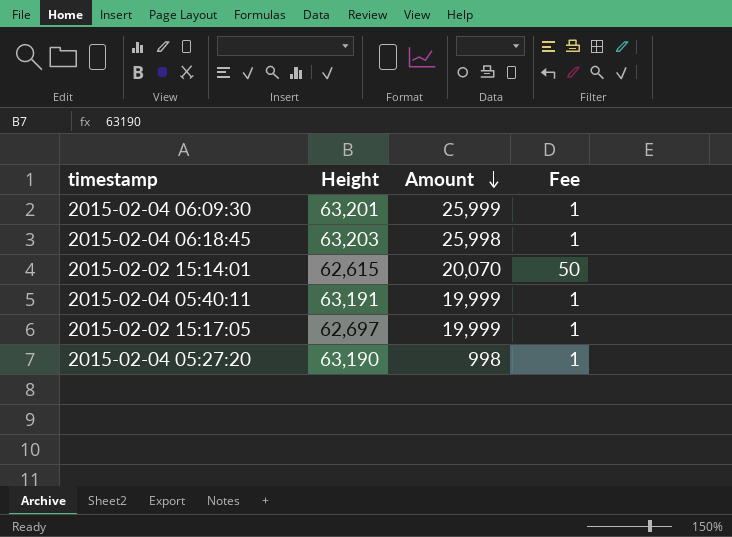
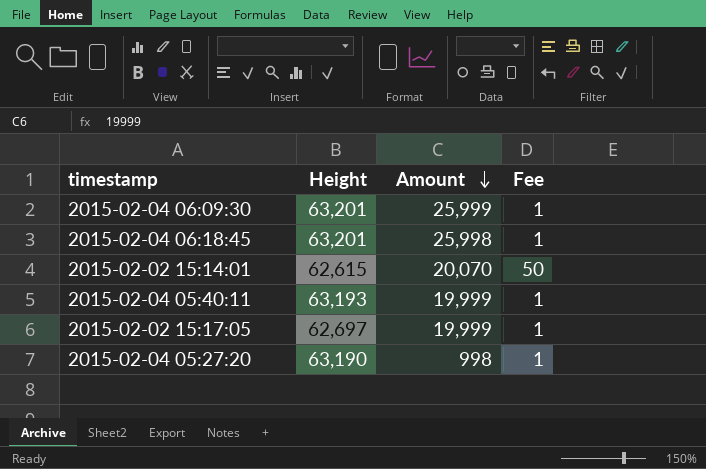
2015-02-04 06:18:45 | Height: 63,203 -> 63,201
2015-02-04 05:40:11 | Height: 63,191 -> 63,193

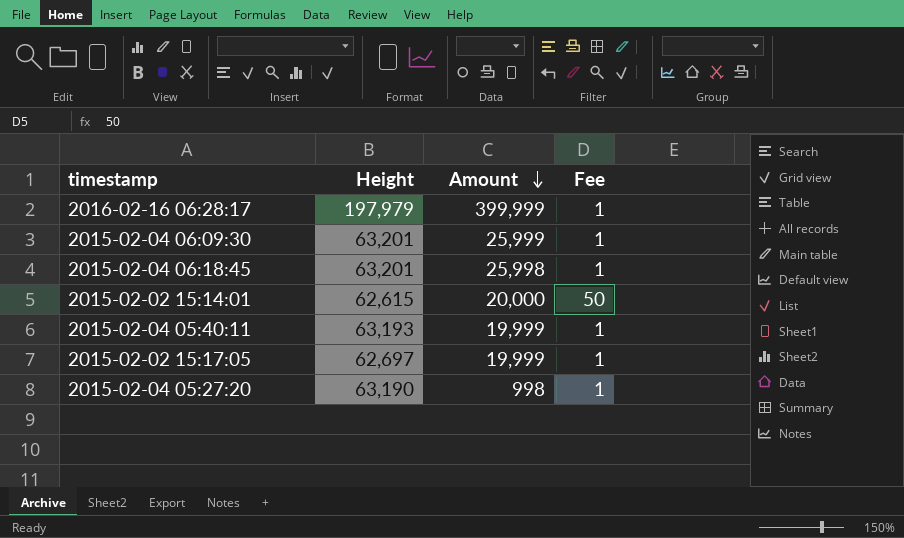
row 2016-02-16 06:28:17: none -> 197,979 | 399,999 | 1
2015-02-02 15:14:01 | Amount: 20,070 -> 20,000

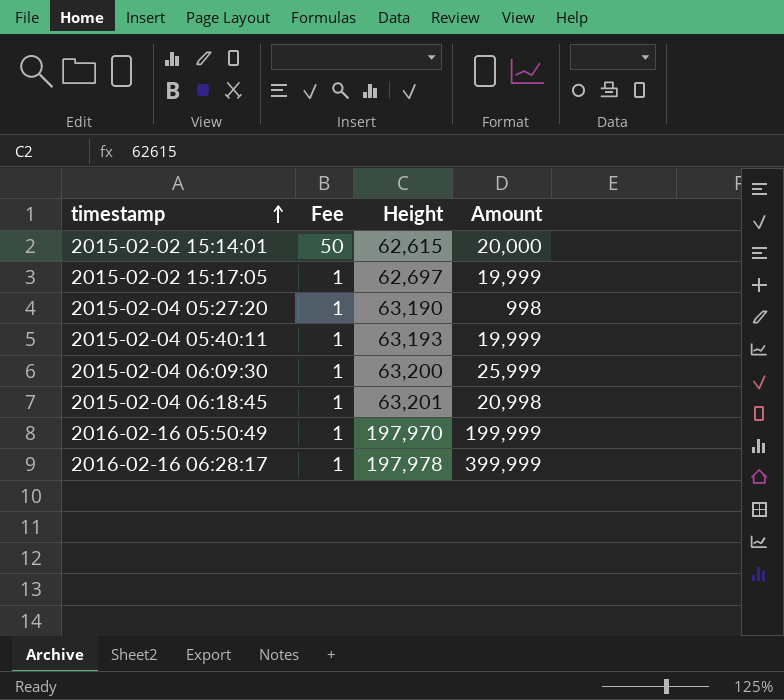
row order: Amount descending -> timestamp ascending
column Fee | position: 4 -> 2
2015-02-04 06:09:30 | Height: 63,201 -> 63,200
2015-02-04 06:18:45 | Amount: 25,998 -> 20,998
row 2016-02-16 05:50:49: none -> 1 | 197,970 | 199,999
2016-02-16 06:28:17 | Height: 197,979 -> 197,978

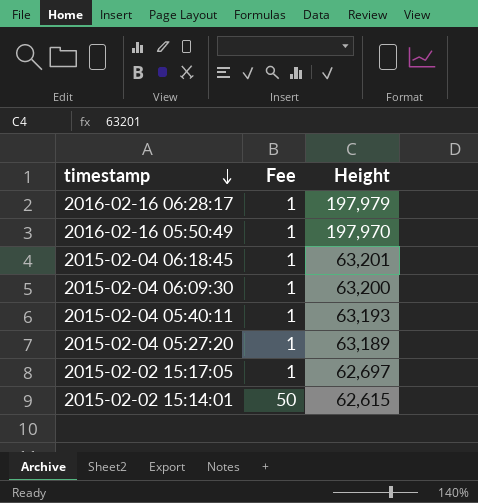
row order: timestamp ascending -> timestamp descending
column Amount | position: 4 -> none
2016-02-16 06:28:17 | Height: 197,978 -> 197,979
2015-02-04 05:27:20 | Height: 63,190 -> 63,189

